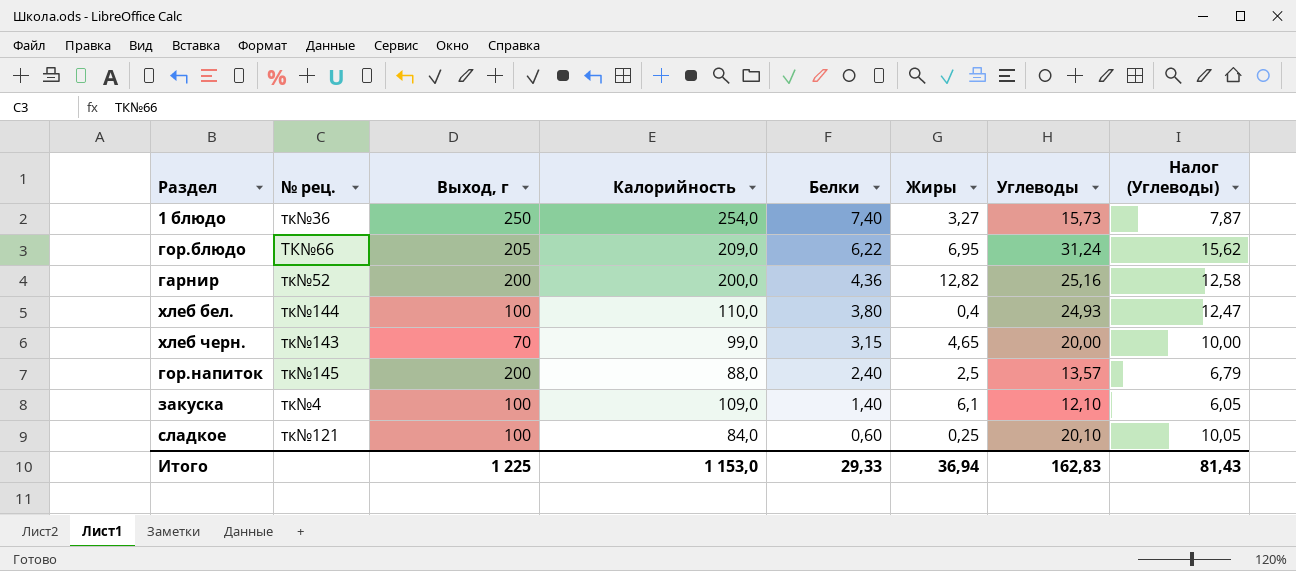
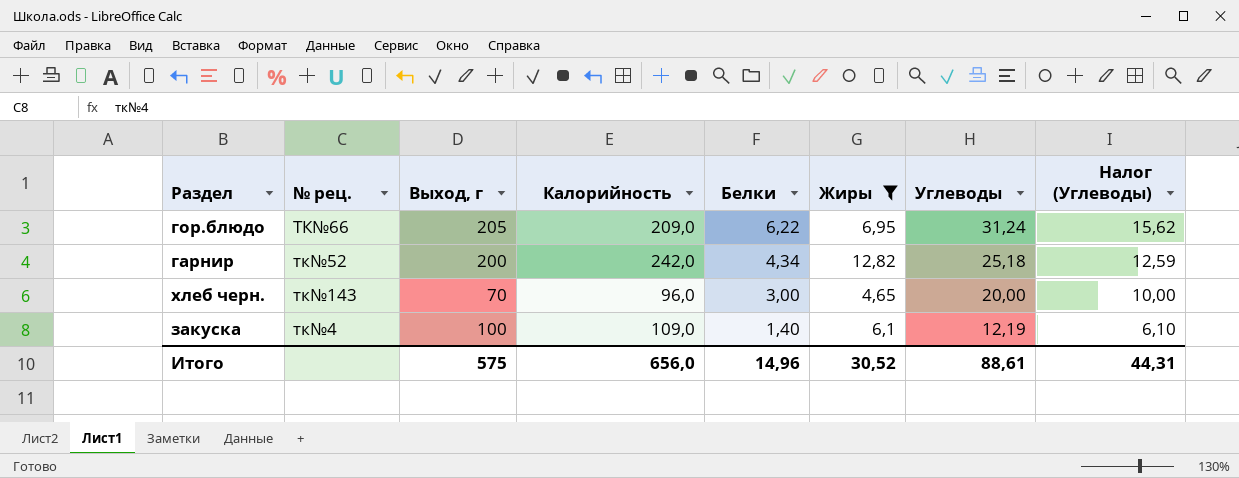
filter: none -> Жиры >= 4,65
гарнир | Калорийность: 200,0 -> 242,0
гарнир | Белки: 4,36 -> 4,34
гарнир | Углеводы: 25,16 -> 25,18
гарнир | Налог (Углеводы): 12,58 -> 12,59
хлеб черн. | Калорийность: 99,0 -> 96,0
хлеб черн. | Белки: 3,15 -> 3,00
закуска | Углеводы: 12,10 -> 12,19
закуска | Налог (Углеводы): 6,05 -> 6,10
Итого | Выход, г: 1 225 -> 575
Итого | Калорийность: 1 153,0 -> 656,0
Итого | Белки: 29,33 -> 14,96
Итого | Жиры: 36,94 -> 30,52
Итого | Углеводы: 162,83 -> 88,61
Итого | Налог (Углеводы): 81,43 -> 44,31

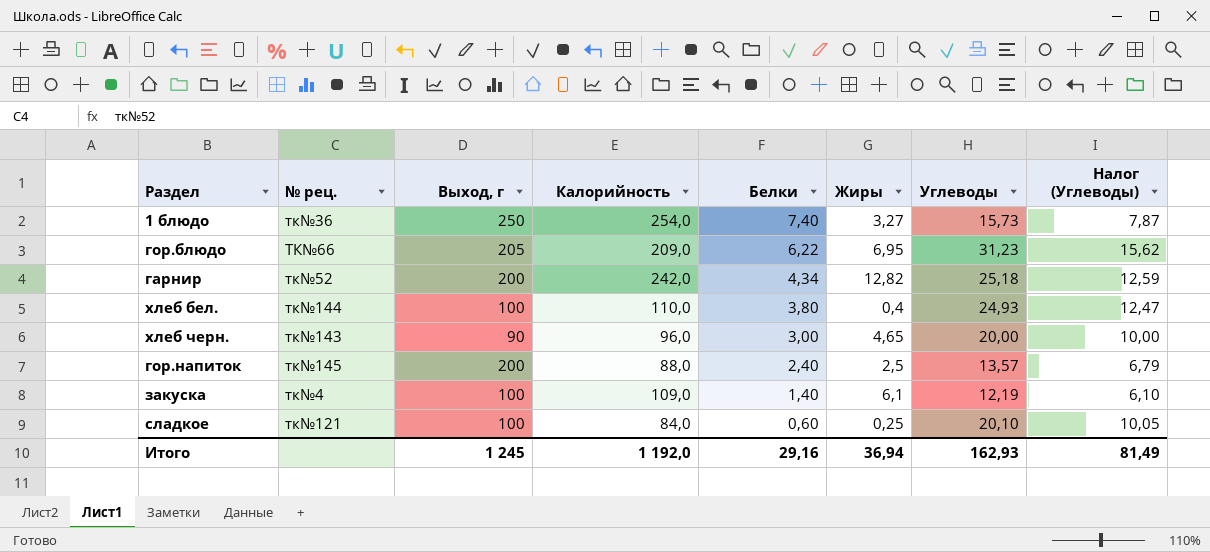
filter: Жиры >= 4,65 -> none
гор.блюдо | Углеводы: 31,24 -> 31,23
хлеб черн. | Выход, г: 70 -> 90
Итого | Выход, г: 575 -> 1 245
Итого | Калорийность: 656,0 -> 1 192,0
Итого | Белки: 14,96 -> 29,16
Итого | Жиры: 30,52 -> 36,94
Итого | Углеводы: 88,61 -> 162,93
Итого | Налог (Углеводы): 44,31 -> 81,49

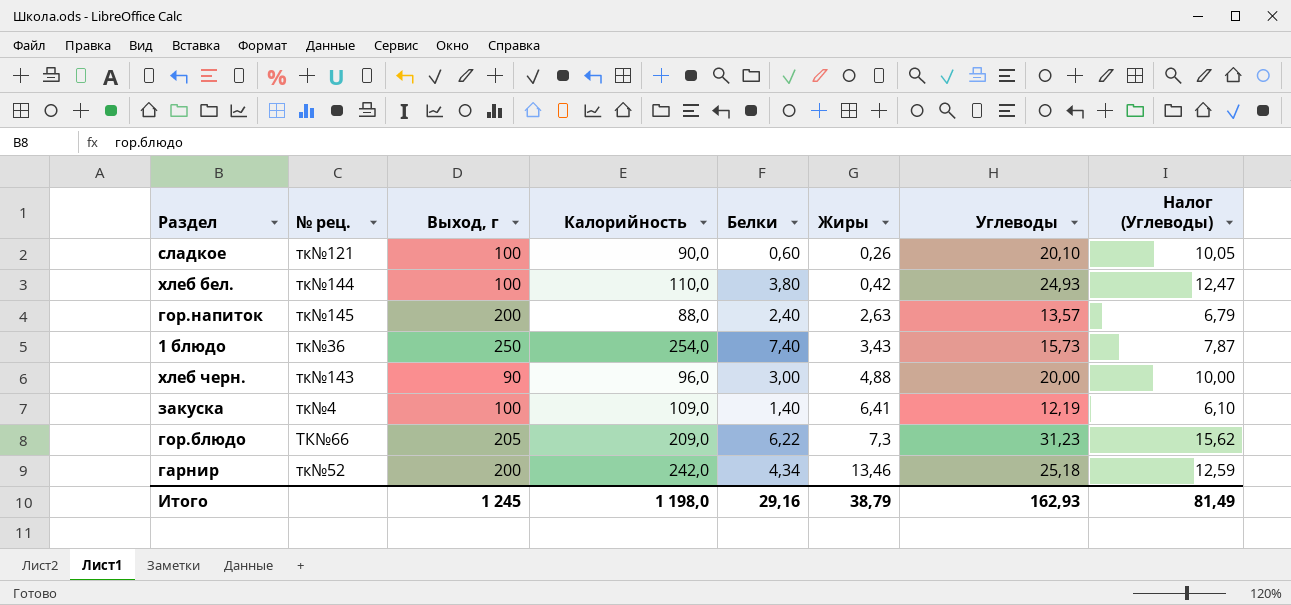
row order: Белки descending -> Жиры ascending
сладкое | Калорийность: 84,0 -> 90,0
сладкое | Жиры: 0,25 -> 0,26
хлеб бел. | Жиры: 0,4 -> 0,42
гор.напиток | Жиры: 2,5 -> 2,63
1 блюдо | Жиры: 3,27 -> 3,43
хлеб черн. | Жиры: 4,65 -> 4,88
закуска | Жиры: 6,1 -> 6,41
гор.блюдо | Жиры: 6,95 -> 7,3
гарнир | Жиры: 12,82 -> 13,46
Итого | Калорийность: 1 192,0 -> 1 198,0
Итого | Жиры: 36,94 -> 38,79

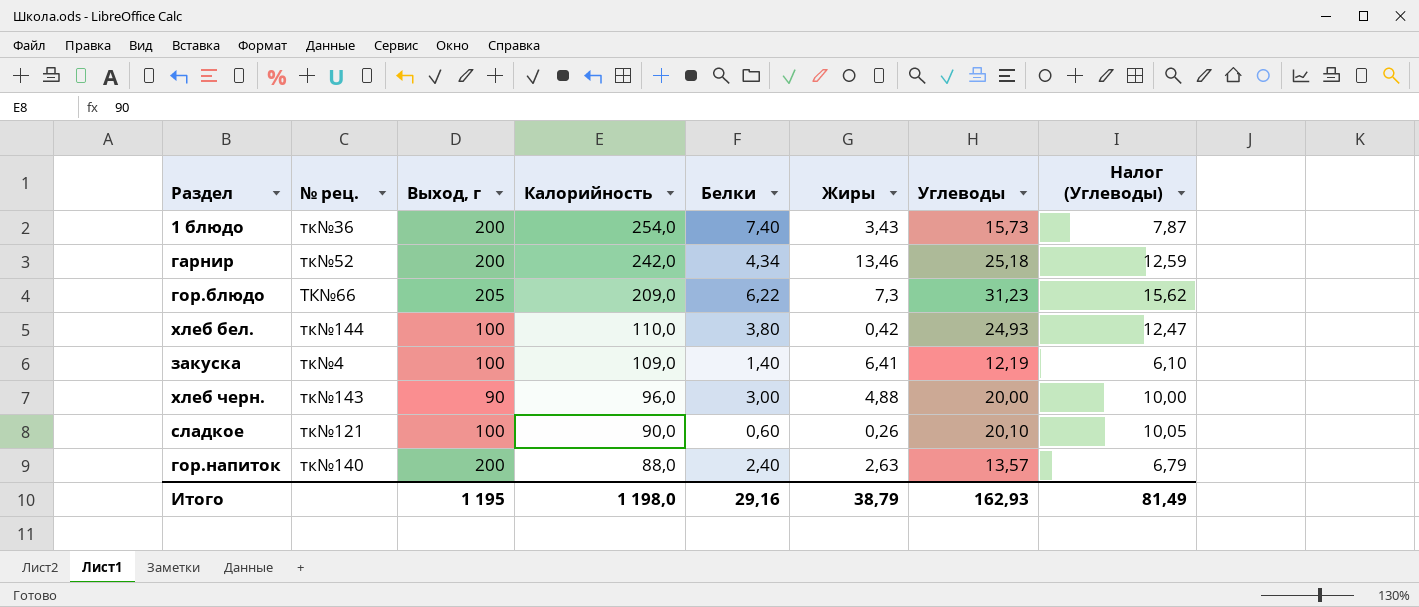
row order: Жиры ascending -> Калорийность descending
1 блюдо | Выход, г: 250 -> 200
гор.напиток | № рец.: тк№145 -> тк№140
Итого | Выход, г: 1 245 -> 1 195

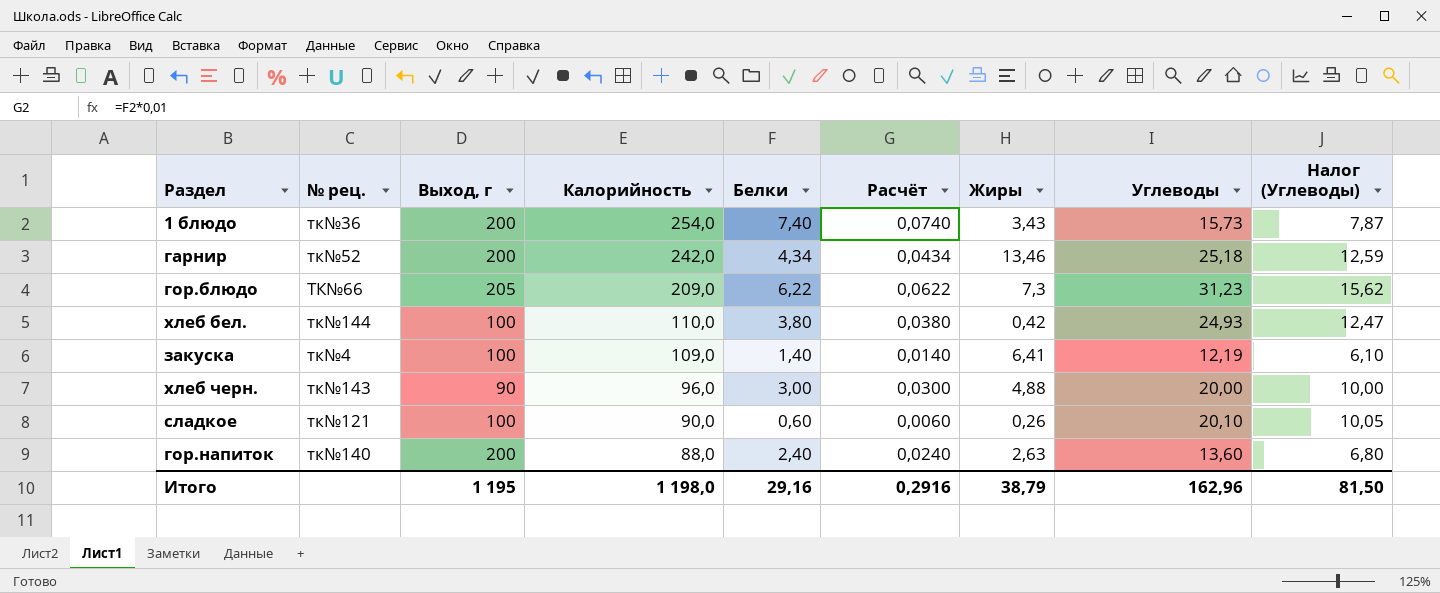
column Расчёт | formula: none -> [Белки] * 0,01
гор.напиток | Углеводы: 13,57 -> 13,60
гор.напиток | Налог (Углеводы): 6,79 -> 6,80
Итого | Углеводы: 162,93 -> 162,96
Итого | Налог (Углеводы): 81,49 -> 81,50

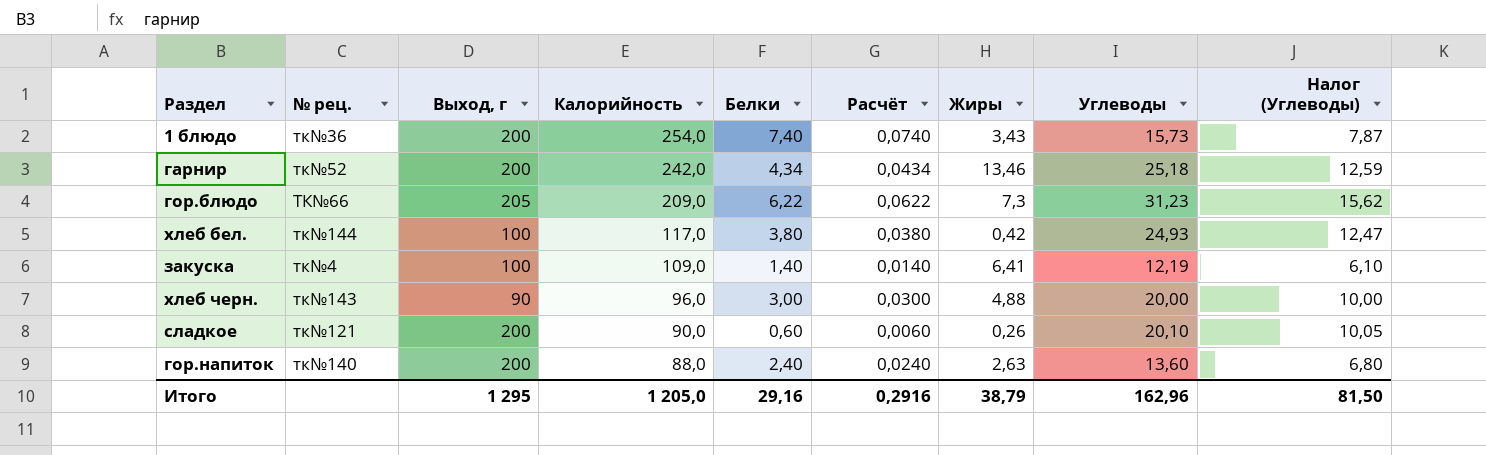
хлеб бел. | Калорийность: 110,0 -> 117,0
сладкое | Выход, г: 100 -> 200
Итого | Выход, г: 1 195 -> 1 295
Итого | Калорийность: 1 198,0 -> 1 205,0

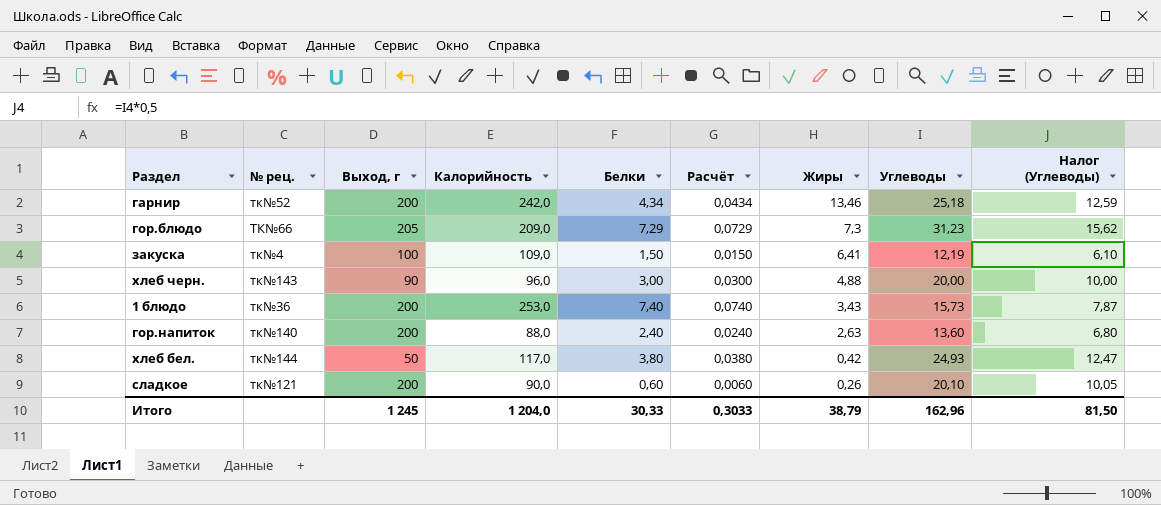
row order: Калорийность descending -> Жиры descending
гор.блюдо | Белки: 6,22 -> 7,29
гор.блюдо | Расчёт: 0,0622 -> 0,0729
закуска | Белки: 1,40 -> 1,50
закуска | Расчёт: 0,0140 -> 0,0150
1 блюдо | Калорийность: 254,0 -> 253,0
хлеб бел. | Выход, г: 100 -> 50
Итого | Выход, г: 1 295 -> 1 245
Итого | Калорийность: 1 205,0 -> 1 204,0
Итого | Белки: 29,16 -> 30,33
Итого | Расчёт: 0,2916 -> 0,3033

